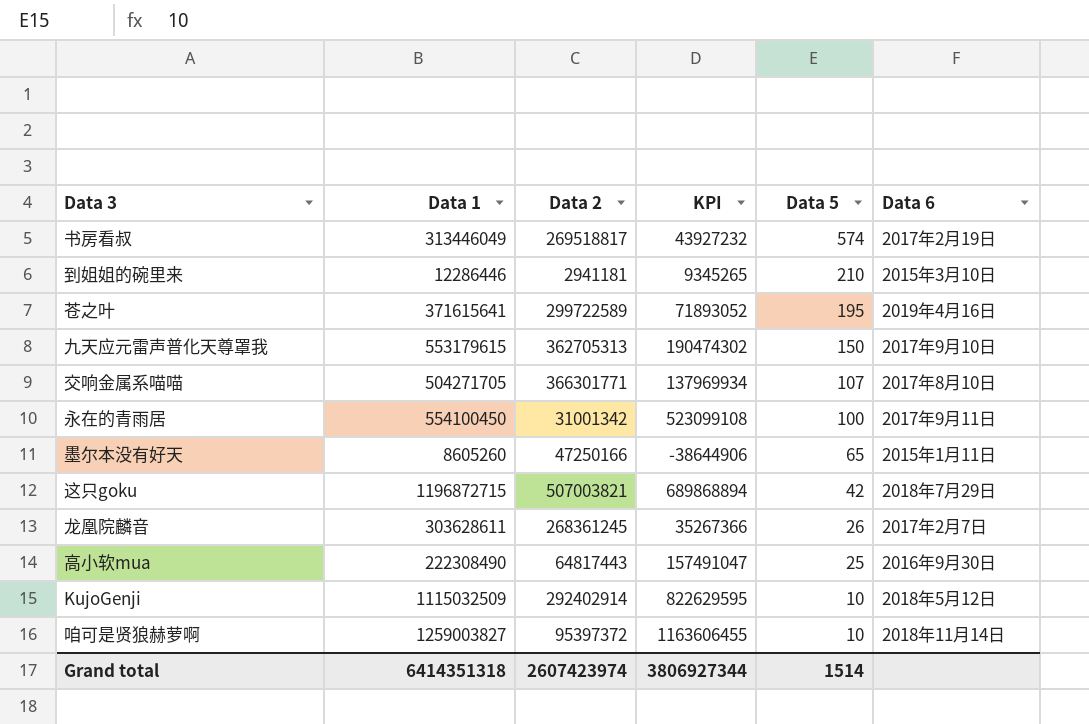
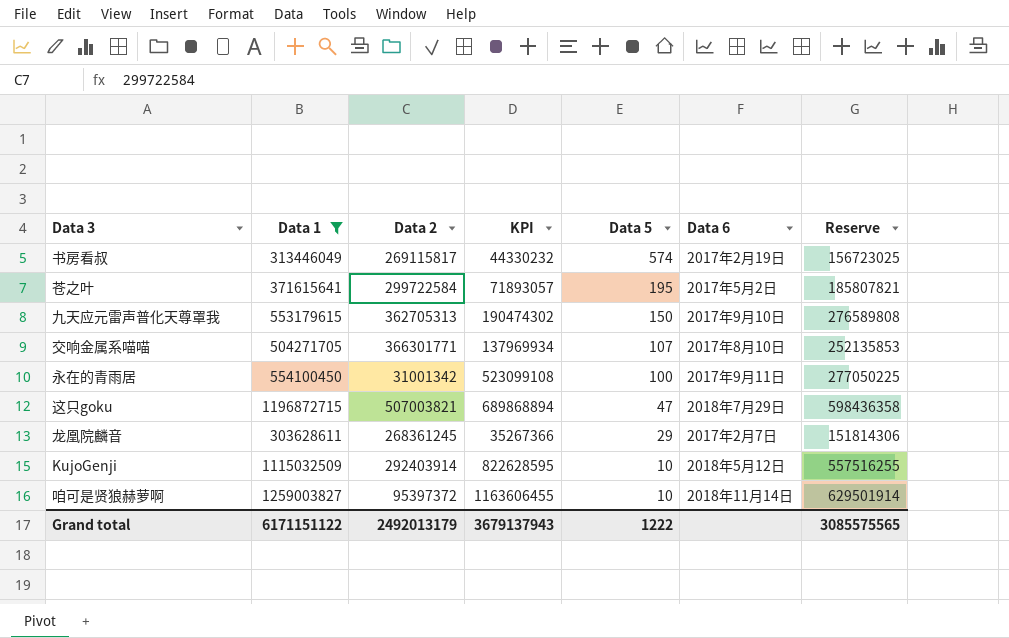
filter: none -> Data 1 >= 303628611
column Reserve | formula: none -> [Data 1] * 0.5
书房看叔 | Data 2: 269518817 -> 269115817
书房看叔 | KPI: 43927232 -> 44330232
苍之叶 | Data 2: 299722589 -> 299722584
苍之叶 | KPI: 71893052 -> 71893057
苍之叶 | Data 6: 2019年4月16日 -> 2017年5月2日
这只goku | Data 5: 42 -> 47
龙凰院麟音 | Data 5: 26 -> 29
KujoGenji | Data 2: 292402914 -> 292403914
KujoGenji | KPI: 822629595 -> 822628595
Grand total | Data 1: 6414351318 -> 6171151122
Grand total | Data 2: 2607423974 -> 2492013179
Grand total | KPI: 3806927344 -> 3679137943
Grand total | Data 5: 1514 -> 1222

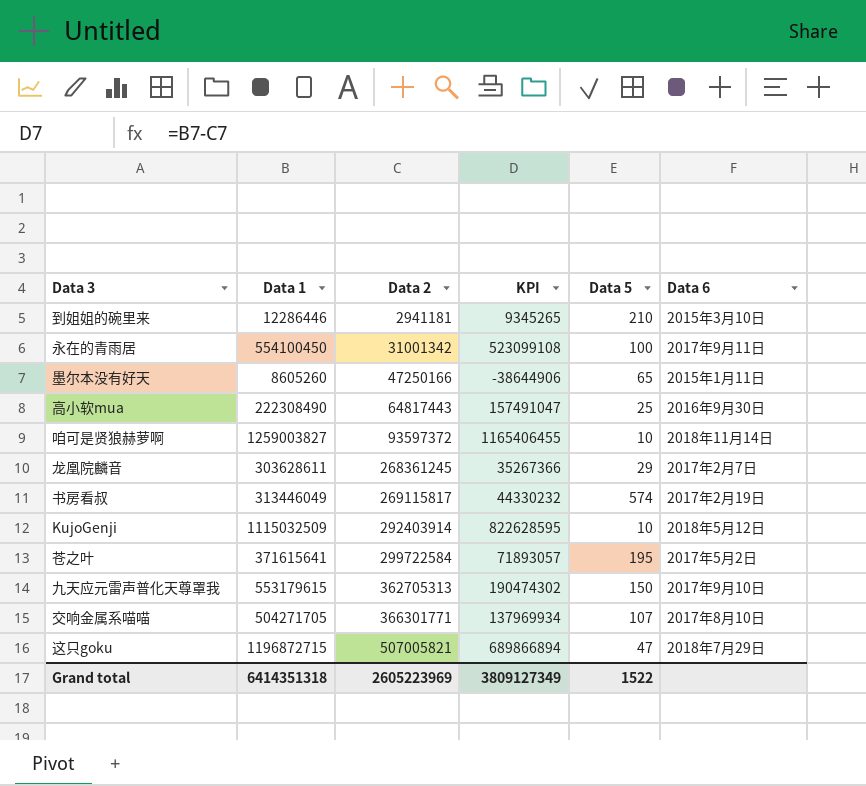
filter: Data 1 >= 303628611 -> none
row order: Data 5 descending -> Data 2 ascending
column Reserve | formula: [Data 1] * 0.5 -> none
咱可是贤狼赫萝啊 | Data 2: 95397372 -> 93597372
咱可是贤狼赫萝啊 | KPI: 1163606455 -> 1165406455
这只goku | Data 2: 507003821 -> 507005821
这只goku | KPI: 689868894 -> 689866894
Grand total | Data 1: 6171151122 -> 6414351318
Grand total | Data 2: 2492013179 -> 2605223969
Grand total | KPI: 3679137943 -> 3809127349
Grand total | Data 5: 1222 -> 1522

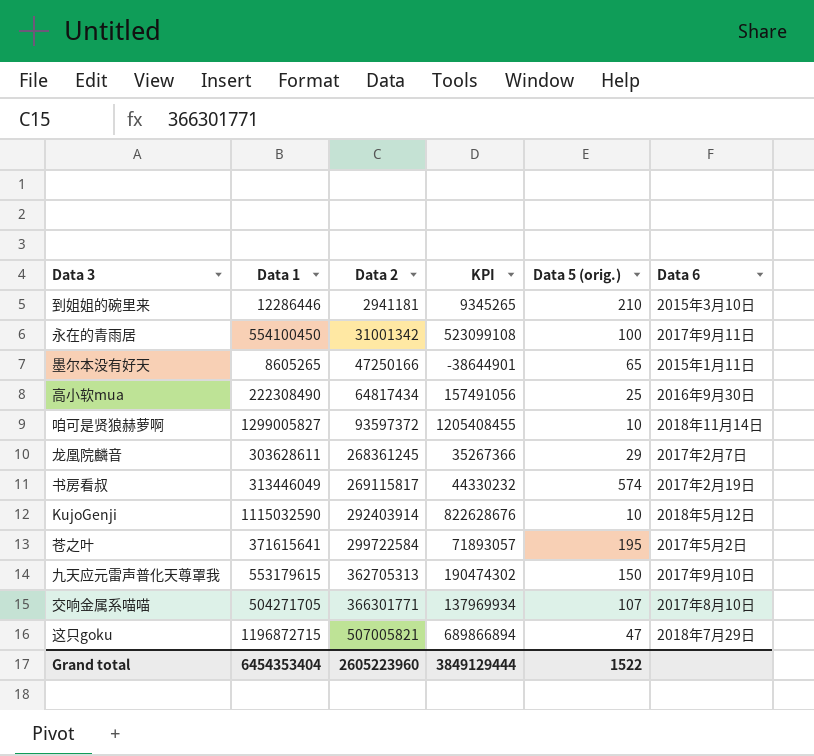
column name: Data 5 -> Data 5 (orig.)
墨尔本没有好天 | Data 1: 8605260 -> 8605265
墨尔本没有好天 | KPI: -38644906 -> -38644901
高小软mua | Data 2: 64817443 -> 64817434
高小软mua | KPI: 157491047 -> 157491056
咱可是贤狼赫萝啊 | Data 1: 1259003827 -> 1299005827
咱可是贤狼赫萝啊 | KPI: 1165406455 -> 1205408455
KujoGenji | Data 1: 1115032509 -> 1115032590
KujoGenji | KPI: 822628595 -> 822628676
Grand total | Data 1: 6414351318 -> 6454353404
Grand total | Data 2: 2605223969 -> 2605223960
Grand total | KPI: 3809127349 -> 3849129444

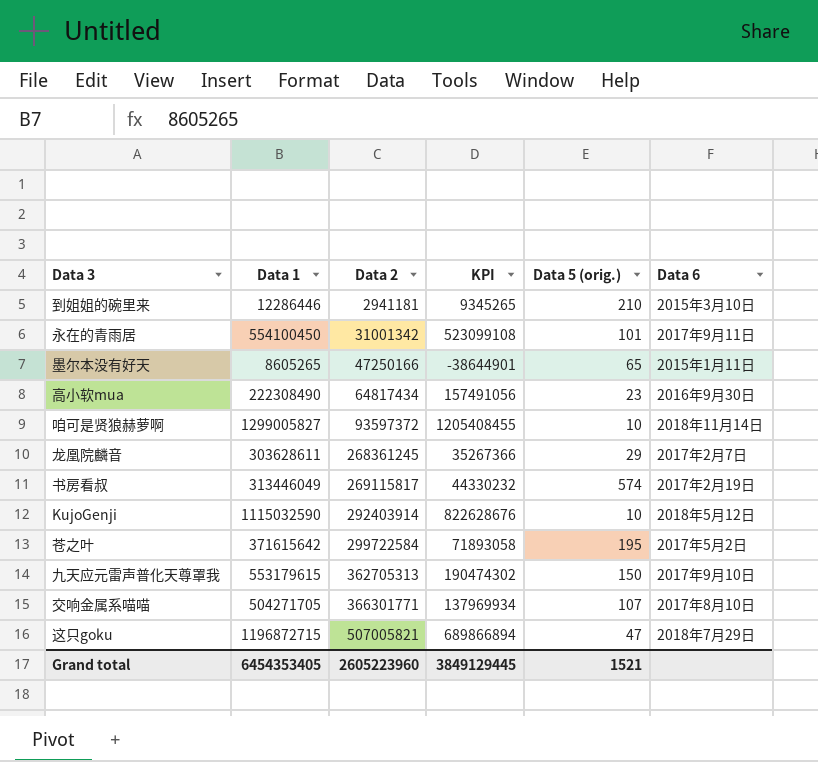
永在的青雨居 | Data 5 (orig.): 100 -> 101
高小软mua | Data 5 (orig.): 25 -> 23
苍之叶 | Data 1: 371615641 -> 371615642
苍之叶 | KPI: 71893057 -> 71893058
Grand total | Data 1: 6454353404 -> 6454353405
Grand total | KPI: 3849129444 -> 3849129445
Grand total | Data 5 (orig.): 1522 -> 1521

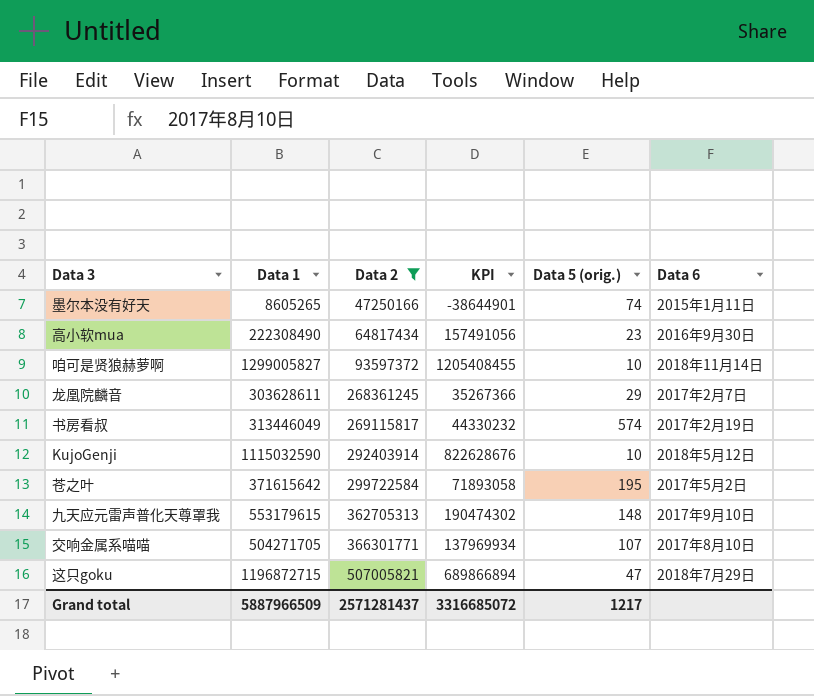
filter: none -> Data 2 >= 47250166
墨尔本没有好天 | Data 5 (orig.): 65 -> 74
九天应元雷声普化天尊罩我 | Data 5 (orig.): 150 -> 148
Grand total | Data 1: 6454353405 -> 5887966509
Grand total | Data 2: 2605223960 -> 2571281437
Grand total | KPI: 3849129445 -> 3316685072
Grand total | Data 5 (orig.): 1521 -> 1217

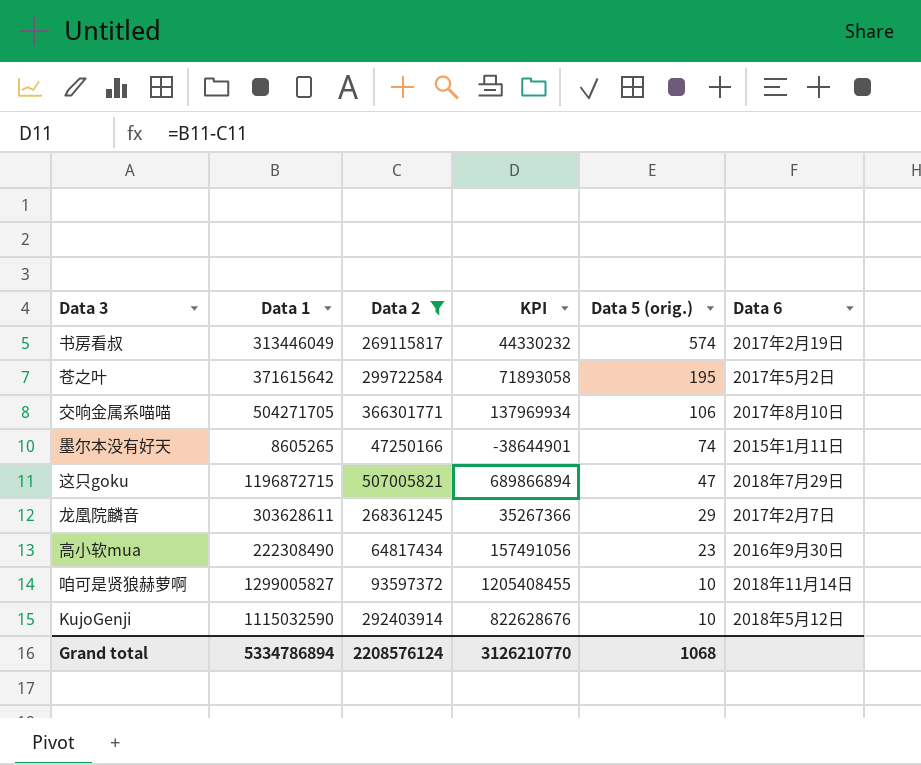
row order: Data 2 ascending -> Data 5 (orig.) descending
row 九天应元雷声普化天尊罩我: 553179615 | 362705313 | 190474302 | 148 | 2017年9月10日 -> none
交响金属系喵喵 | Data 5 (orig.): 107 -> 106
Grand total | Data 1: 5887966509 -> 5334786894
Grand total | Data 2: 2571281437 -> 2208576124
Grand total | KPI: 3316685072 -> 3126210770
Grand total | Data 5 (orig.): 1217 -> 1068

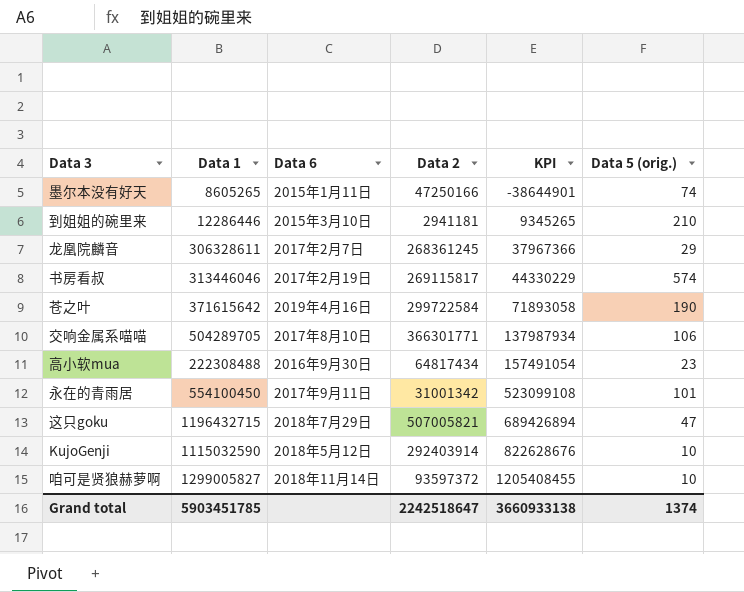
filter: Data 2 >= 47250166 -> none
row order: Data 5 (orig.) descending -> KPI ascending
column Data 6 | position: 6 -> 3
龙凰院麟音 | Data 1: 303628611 -> 306328611
龙凰院麟音 | KPI: 35267366 -> 37967366
书房看叔 | Data 1: 313446049 -> 313446046
书房看叔 | KPI: 44330232 -> 44330229
苍之叶 | Data 6: 2017年5月2日 -> 2019年4月16日
苍之叶 | Data 5 (orig.): 195 -> 190
交响金属系喵喵 | Data 1: 504271705 -> 504289705
交响金属系喵喵 | KPI: 137969934 -> 137987934
高小软mua | Data 1: 222308490 -> 222308488
高小软mua | KPI: 157491056 -> 157491054
这只goku | Data 1: 1196872715 -> 1196432715
这只goku | KPI: 689866894 -> 689426894
Grand total | Data 1: 5334786894 -> 5903451785
Grand total | Data 2: 2208576124 -> 2242518647
Grand total | KPI: 3126210770 -> 3660933138
Grand total | Data 5 (orig.): 1068 -> 1374

